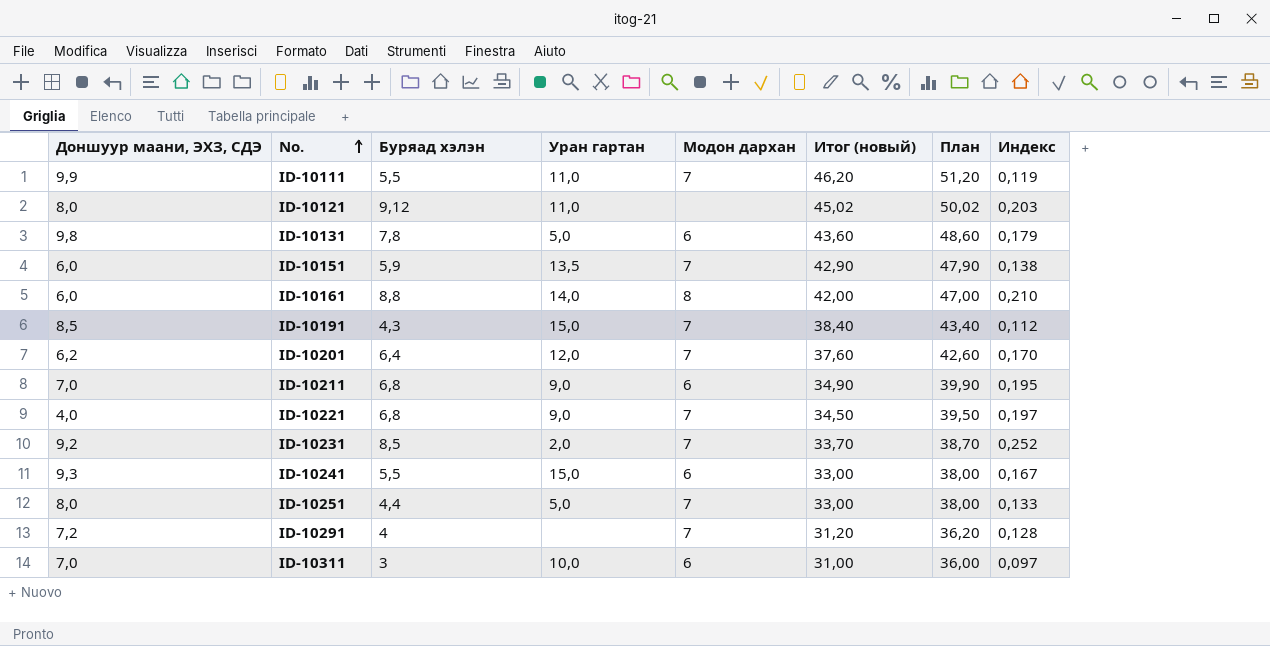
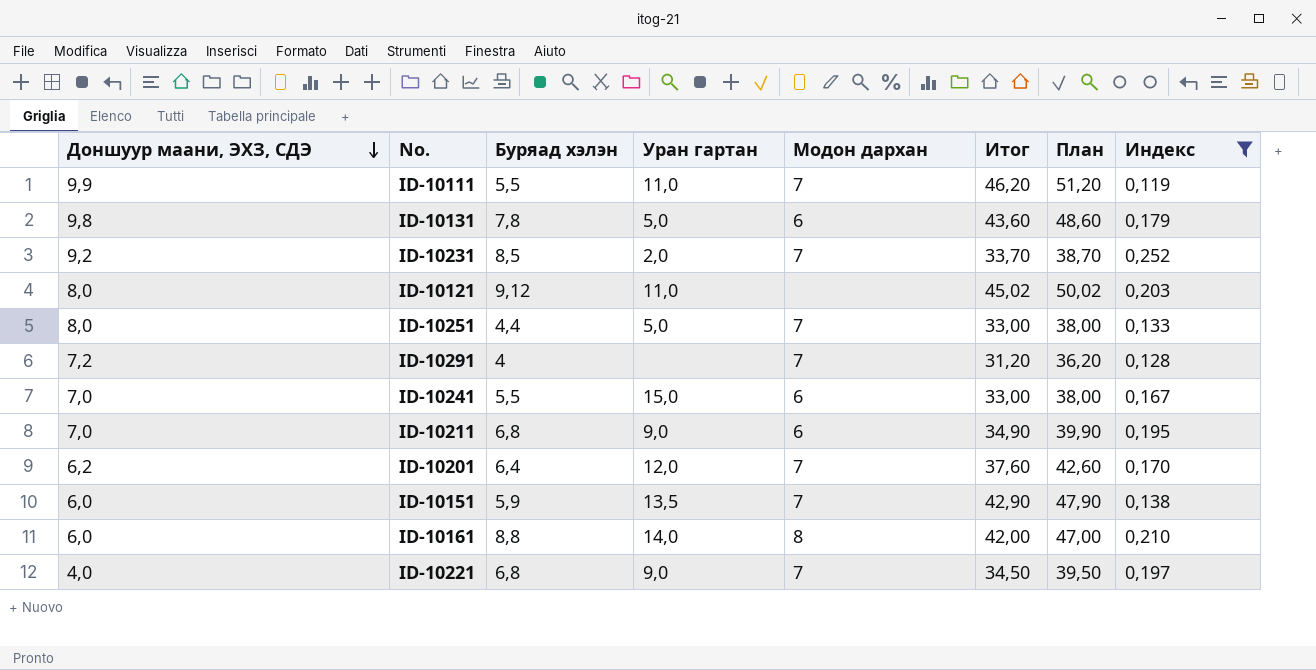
filter: none -> Индекс >= 0,119
row order: No. ascending -> Доншуур маани, ЭХЗ, СДЭ descending
column name: Итог (новый) -> Итог
ID-10241 | Доншуур маани, ЭХЗ, СДЭ: 9,3 -> 7,0

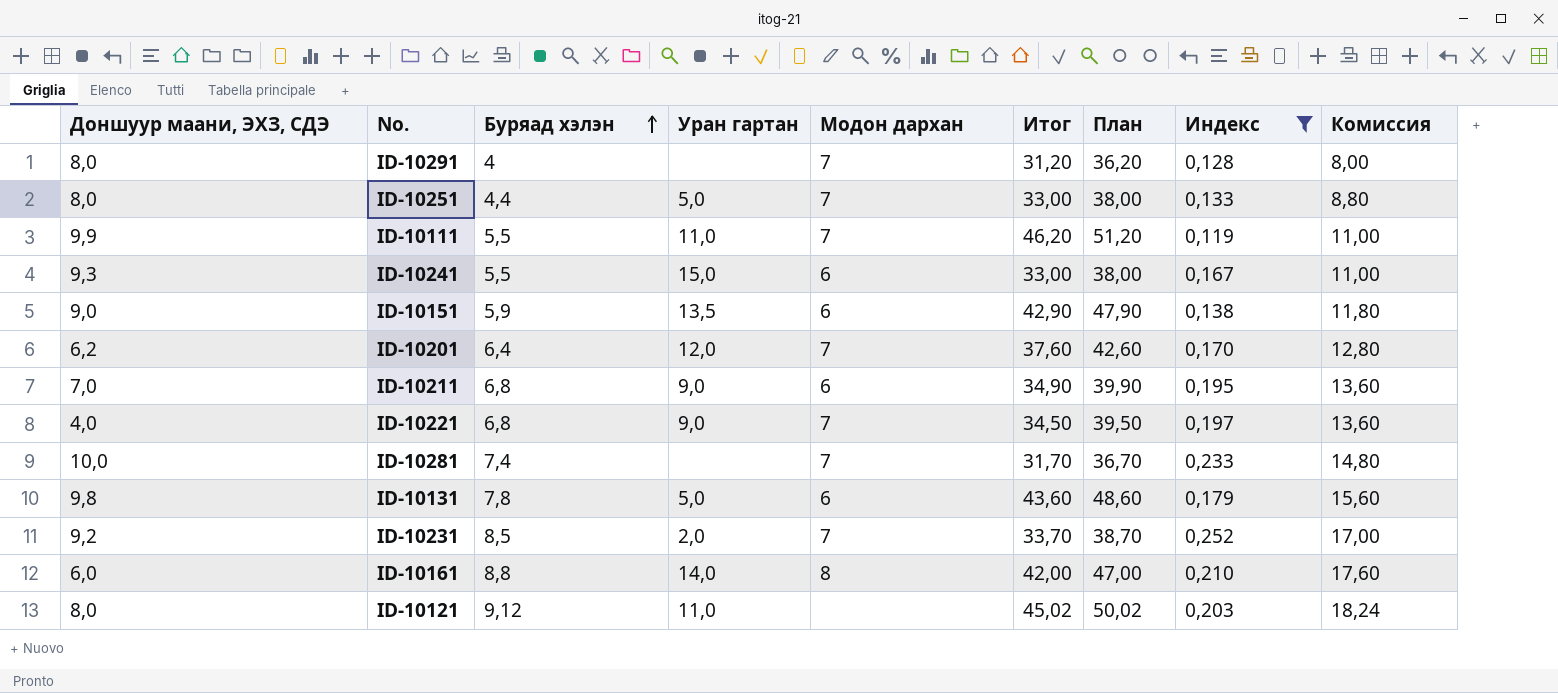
row order: Доншуур маани, ЭХЗ, СДЭ descending -> Буряад хэлэн ascending
column Комиссия | formula: none -> [Буряад хэлэн] * 2
ID-10291 | Доншуур маани, ЭХЗ, СДЭ: 7,2 -> 8,0
ID-10241 | Доншуур маани, ЭХЗ, СДЭ: 7,0 -> 9,3
ID-10151 | Доншуур маани, ЭХЗ, СДЭ: 6,0 -> 9,0
ID-10151 | Модон дархан: 7 -> 6
row ID-10281: none -> 10,0 | 7,4 | none | 7 | 31,70 | 36,70 | 0,233 | 14,80

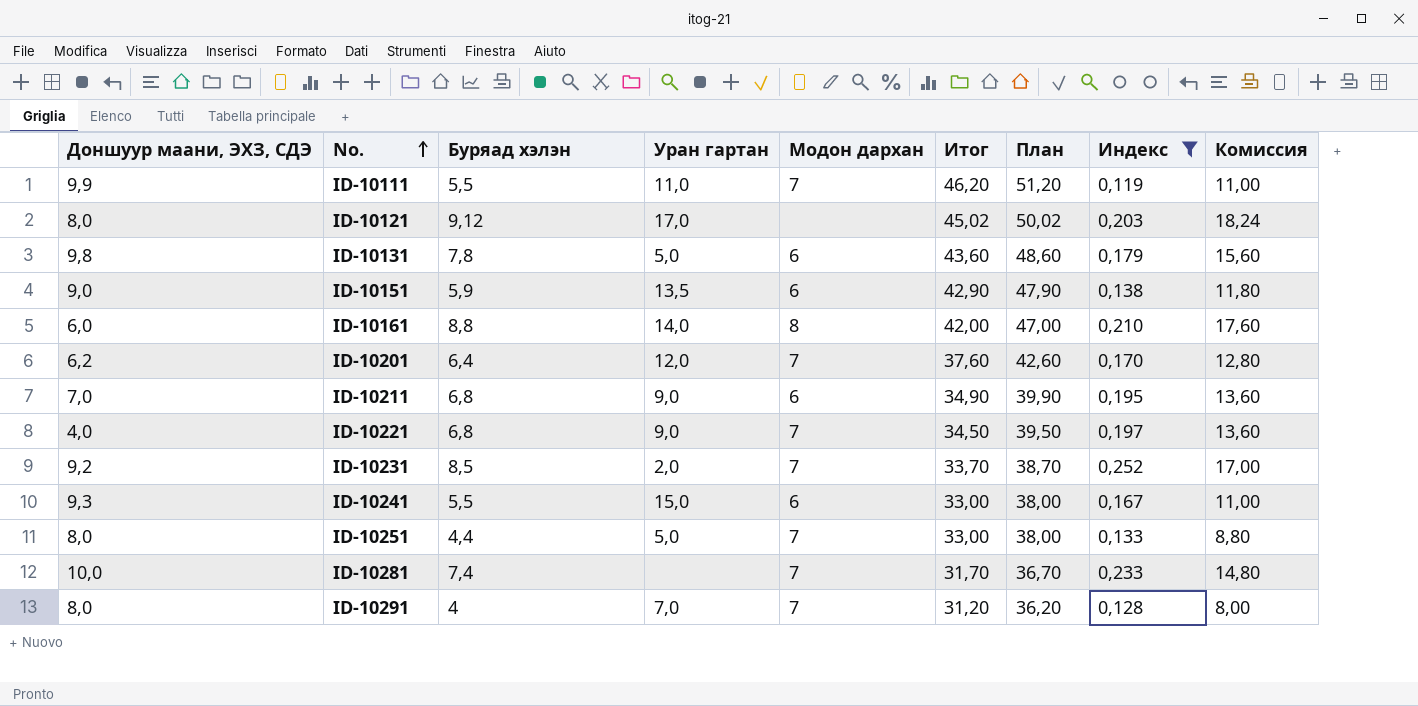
row order: Буряад хэлэн ascending -> No. ascending
ID-10121 | Уран гартан: 11,0 -> 17,0
ID-10291 | Уран гартан: none -> 7,0

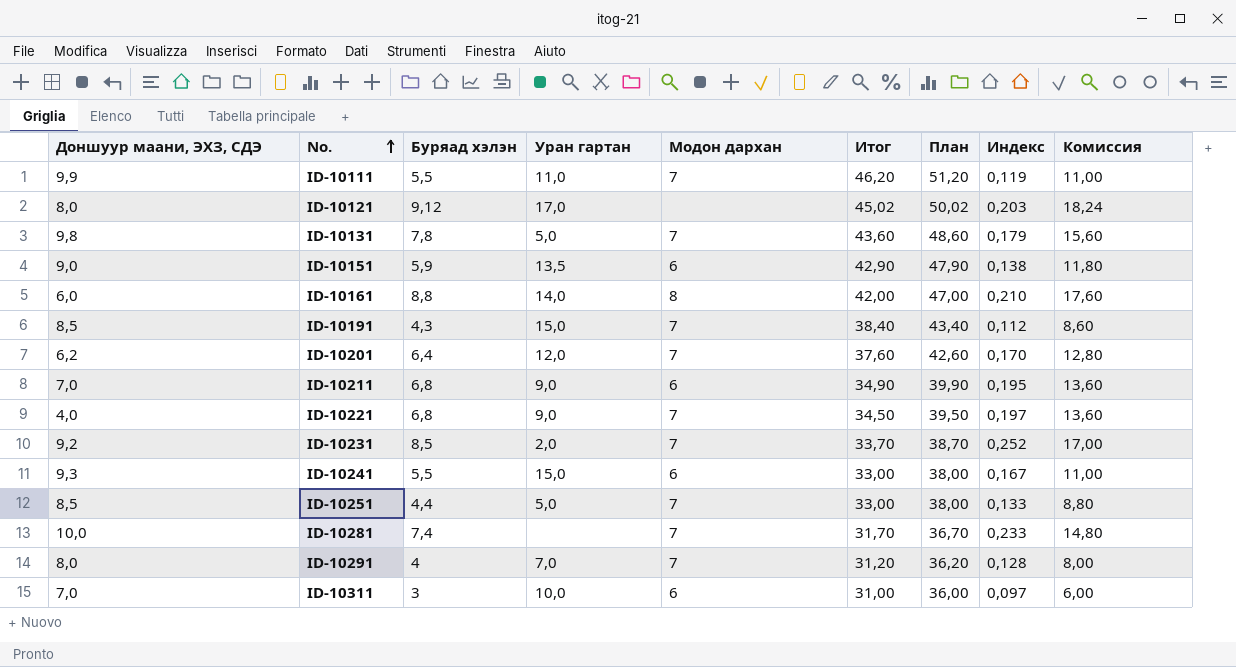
filter: Индекс >= 0,119 -> none
ID-10131 | Модон дархан: 6 -> 7
ID-10251 | Доншуур маани, ЭХЗ, СДЭ: 8,0 -> 8,5

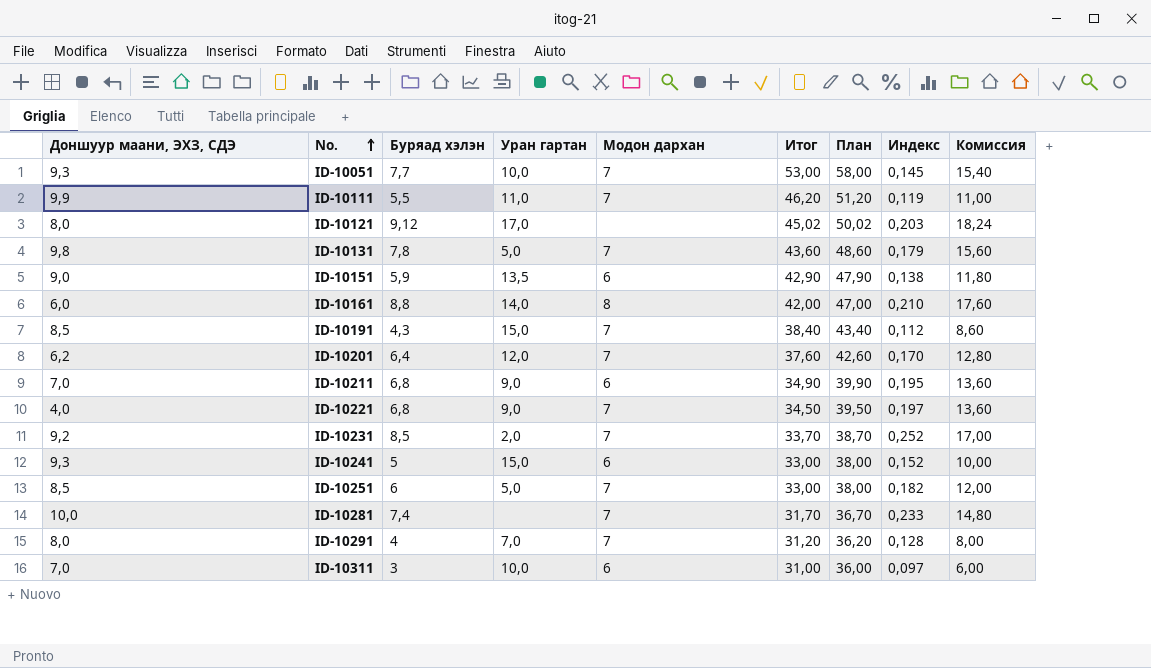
row ID-10051: none -> 9,3 | 7,7 | 10,0 | 7 | 53,00 | 58,00 | 0,145 | 15,40
ID-10241 | Буряад хэлэн: 5,5 -> 5
ID-10241 | Индекс: 0,167 -> 0,152
ID-10241 | Комиссия: 11,00 -> 10,00
ID-10251 | Буряад хэлэн: 4,4 -> 6
ID-10251 | Индекс: 0,133 -> 0,182
ID-10251 | Комиссия: 8,80 -> 12,00

